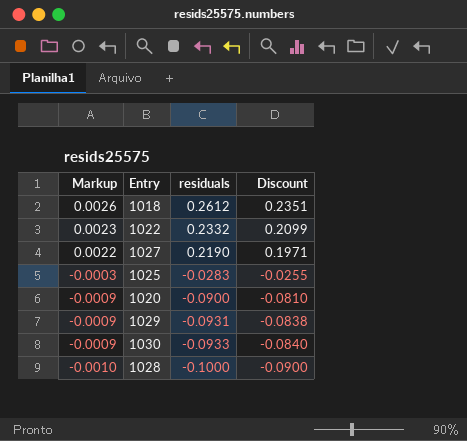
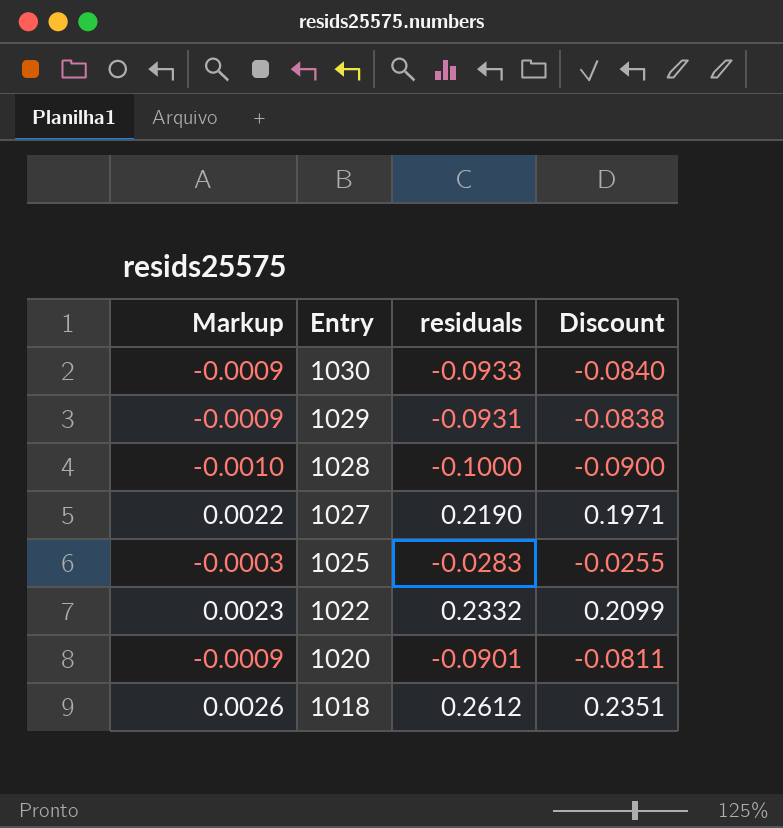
row order: Markup descending -> Entry descending
1020 | residuals: -0.0900 -> -0.0901
1020 | Discount: -0.0810 -> -0.0811

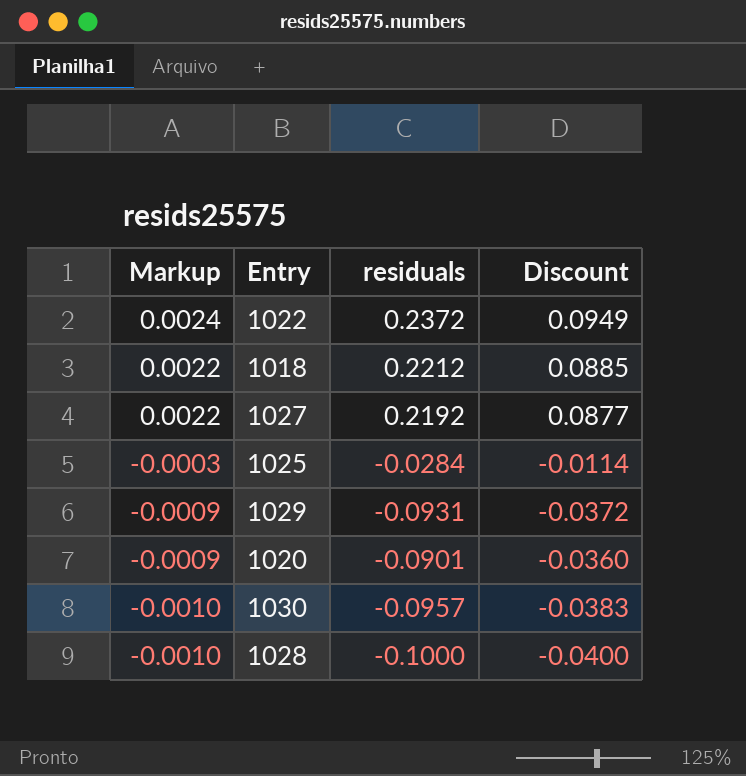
row order: Entry descending -> Markup descending
column Discount | formula: [residuals] * 0.9 -> [residuals] * 0.4
1022 | Markup: 0.0023 -> 0.0024
1022 | residuals: 0.2332 -> 0.2372
1018 | Markup: 0.0026 -> 0.0022
1018 | residuals: 0.2612 -> 0.2212
1027 | residuals: 0.2190 -> 0.2192
1025 | residuals: -0.0283 -> -0.0284
1030 | Markup: -0.0009 -> -0.0010
1030 | residuals: -0.0933 -> -0.0957

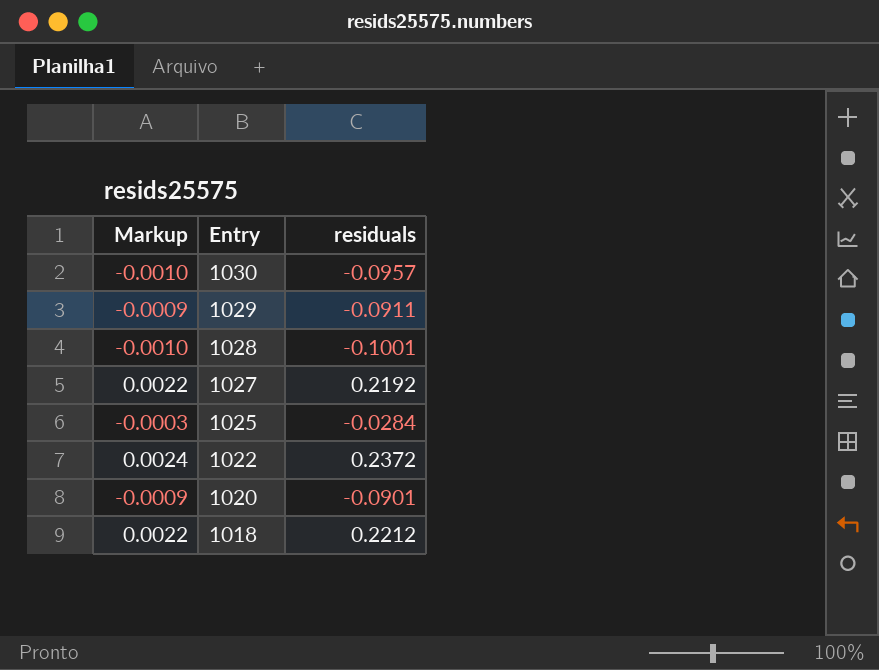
row order: Markup descending -> Entry descending
column Discount | formula: [residuals] * 0.4 -> none
1029 | residuals: -0.0931 -> -0.0911
1028 | residuals: -0.1000 -> -0.1001

